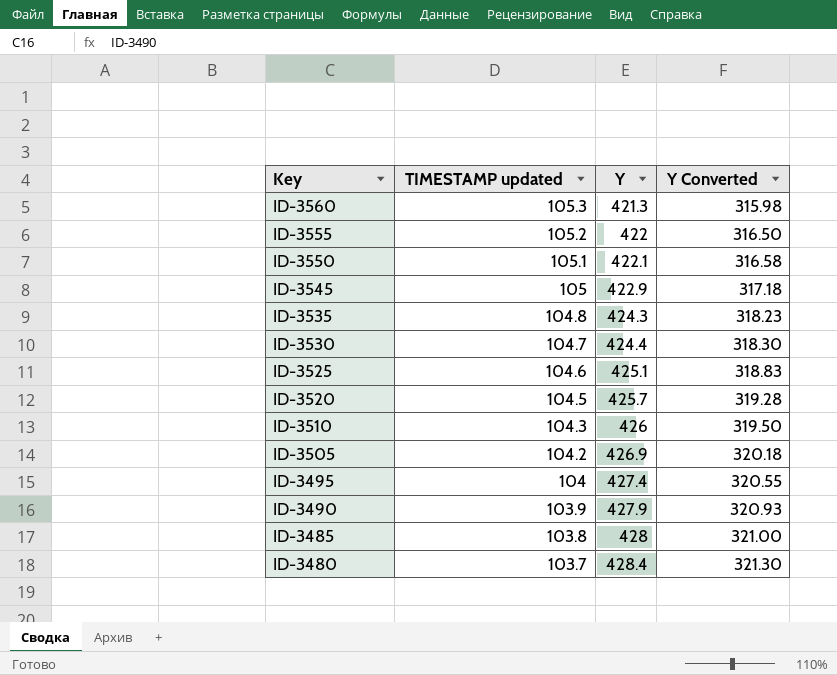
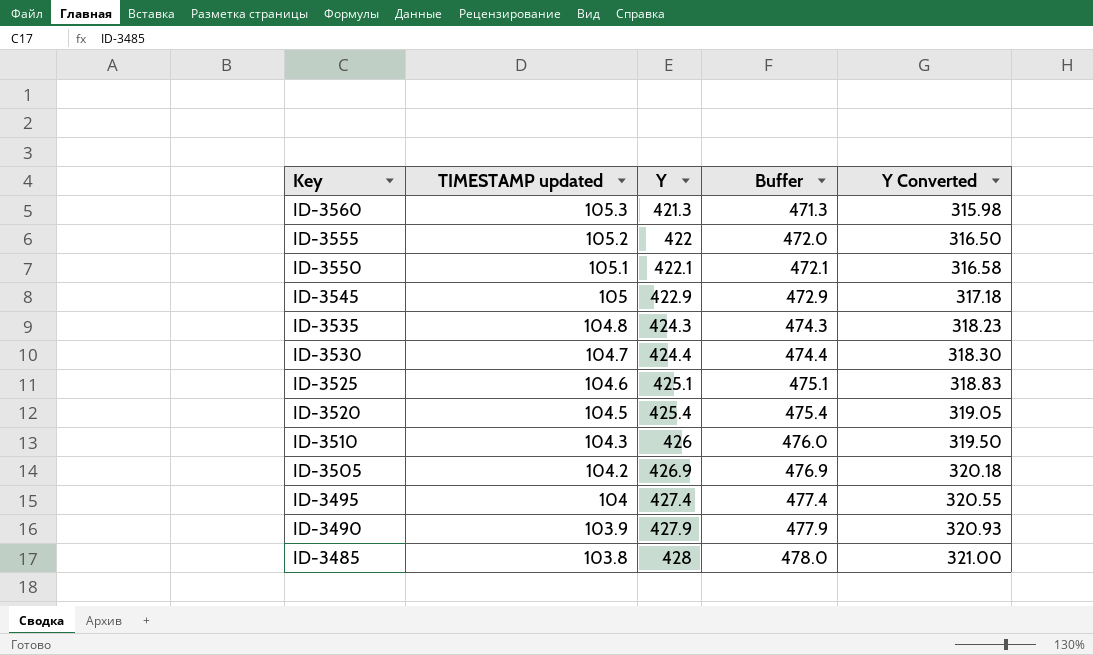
column Buffer | formula: none -> [Y] + 50
row ID-3480: 103.7 | 428.4 | 321.30 -> none
ID-3520 | Y: 425.7 -> 425.4
ID-3520 | Y Converted: 319.28 -> 319.05

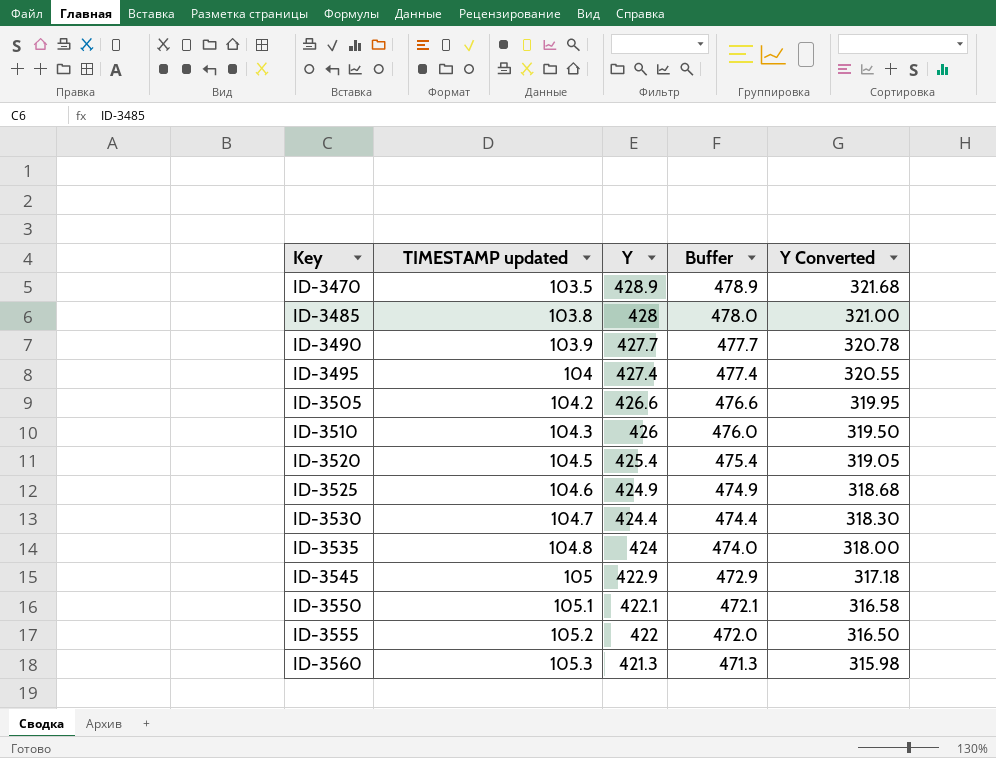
row order: Key descending -> Key ascending
row ID-3470: none -> 103.5 | 428.9 | 478.9 | 321.68
ID-3490 | Y: 427.9 -> 427.7
ID-3490 | Buffer: 477.9 -> 477.7
ID-3490 | Y Converted: 320.93 -> 320.78
ID-3505 | Y: 426.9 -> 426.6
ID-3505 | Buffer: 476.9 -> 476.6
ID-3505 | Y Converted: 320.18 -> 319.95
ID-3525 | Y: 425.1 -> 424.9
ID-3525 | Buffer: 475.1 -> 474.9
ID-3525 | Y Converted: 318.83 -> 318.68
ID-3535 | Y: 424.3 -> 424
ID-3535 | Buffer: 474.3 -> 474.0
ID-3535 | Y Converted: 318.23 -> 318.00

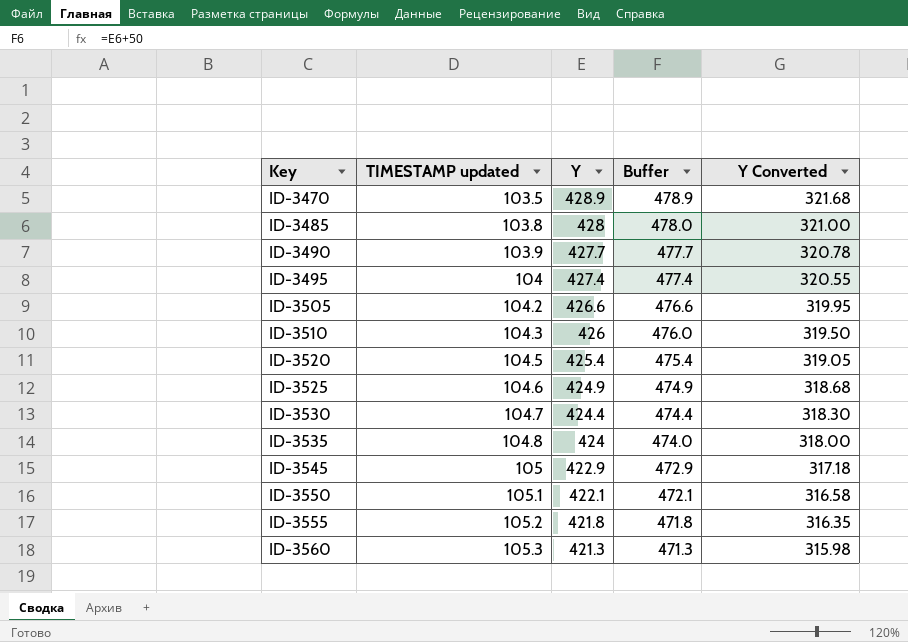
ID-3555 | Y: 422 -> 421.8
ID-3555 | Buffer: 472.0 -> 471.8
ID-3555 | Y Converted: 316.50 -> 316.35

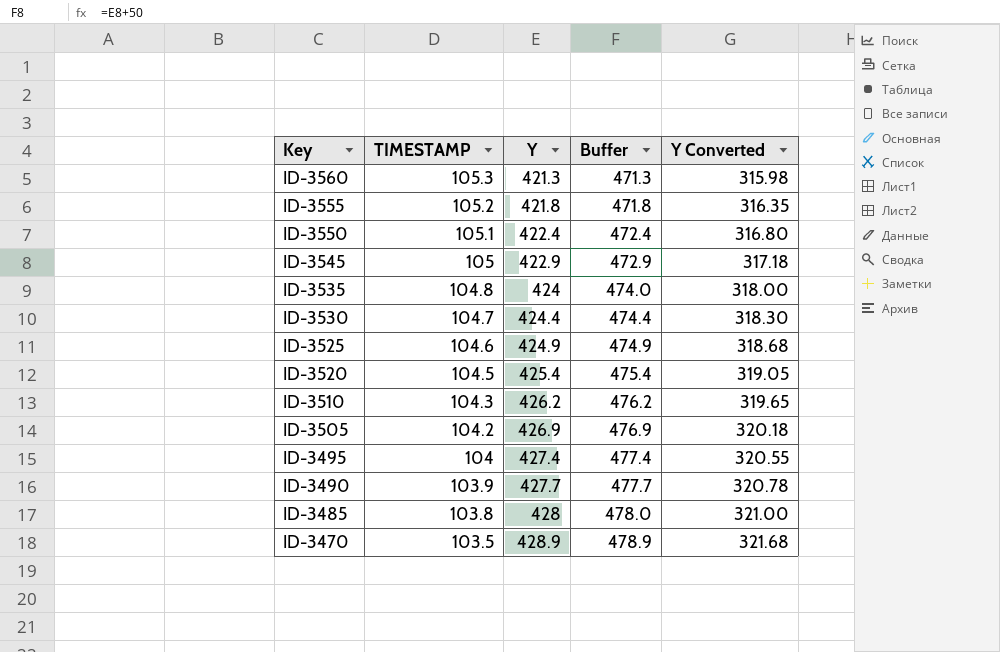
row order: Key ascending -> Key descending
column name: TIMESTAMP updated -> TIMESTAMP
ID-3550 | Y: 422.1 -> 422.4
ID-3550 | Buffer: 472.1 -> 472.4
ID-3550 | Y Converted: 316.58 -> 316.80
ID-3510 | Y: 426 -> 426.2
ID-3510 | Buffer: 476.0 -> 476.2
ID-3510 | Y Converted: 319.50 -> 319.65
ID-3505 | Y: 426.6 -> 426.9
ID-3505 | Buffer: 476.6 -> 476.9
ID-3505 | Y Converted: 319.95 -> 320.18

